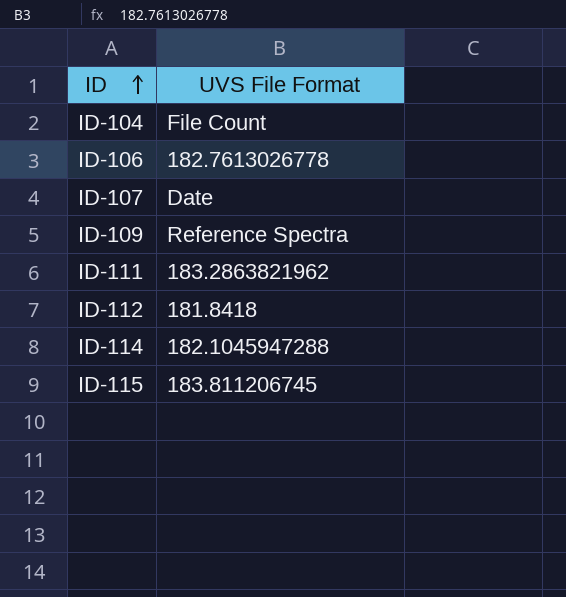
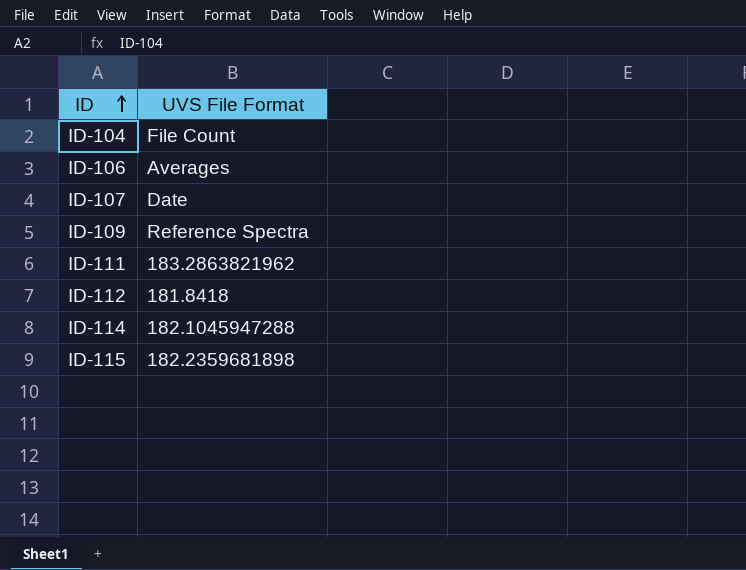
ID-106 | UVS File Format: 182.7613026778 -> Averages
ID-115 | UVS File Format: 183.811206745 -> 182.2359681898

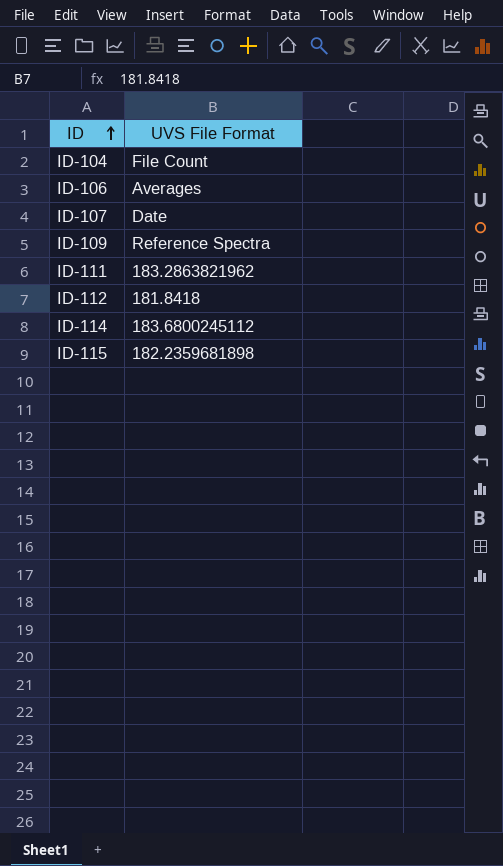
ID-114 | UVS File Format: 182.1045947288 -> 183.6800245112

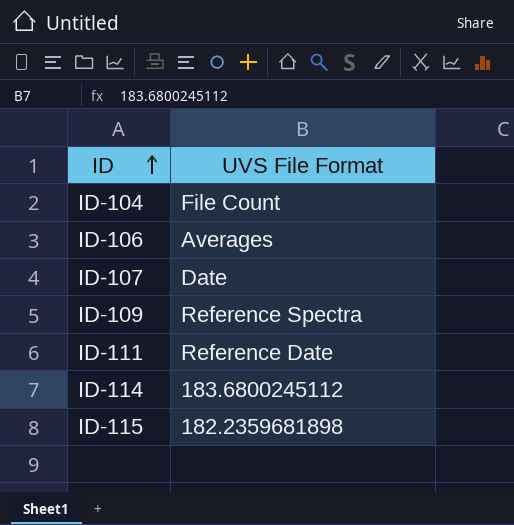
row ID-112: 181.8418 -> none
ID-111 | UVS File Format: 183.2863821962 -> Reference Date

